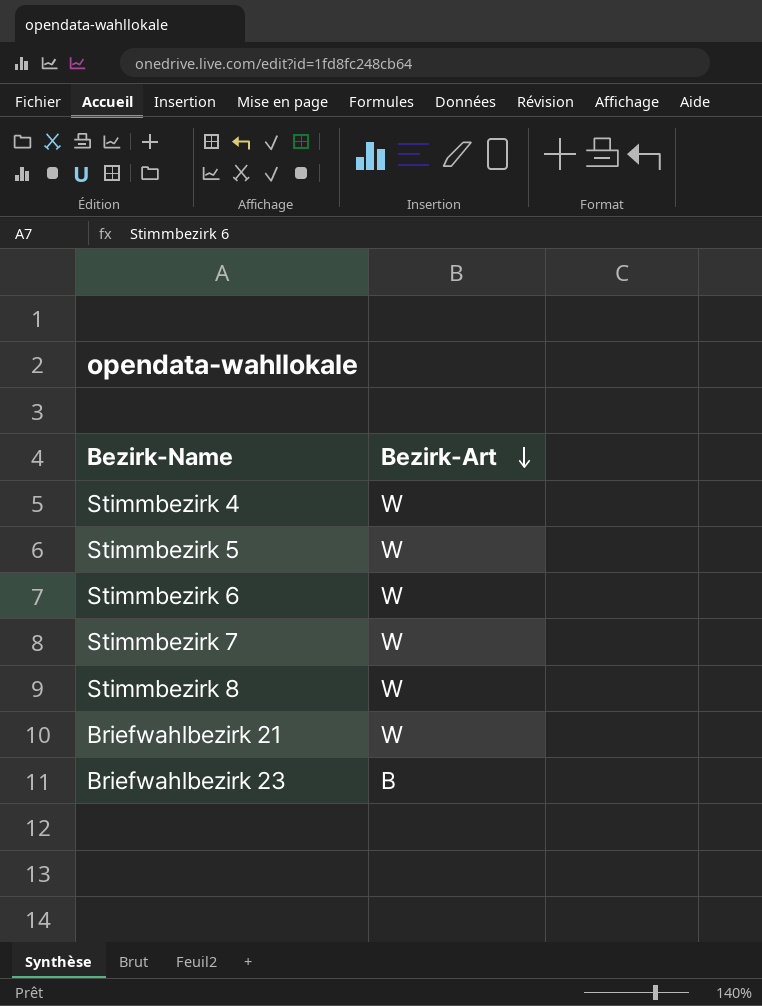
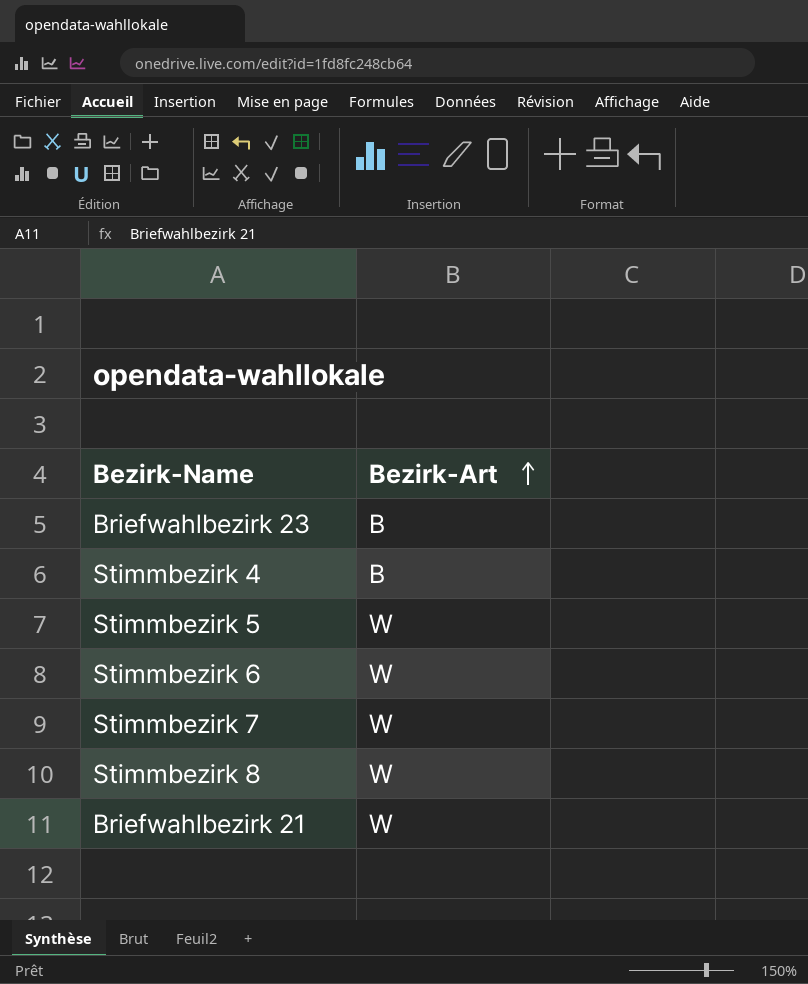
row order: Bezirk-Art descending -> Bezirk-Art ascending
Stimmbezirk 4 | Bezirk-Art: W -> B

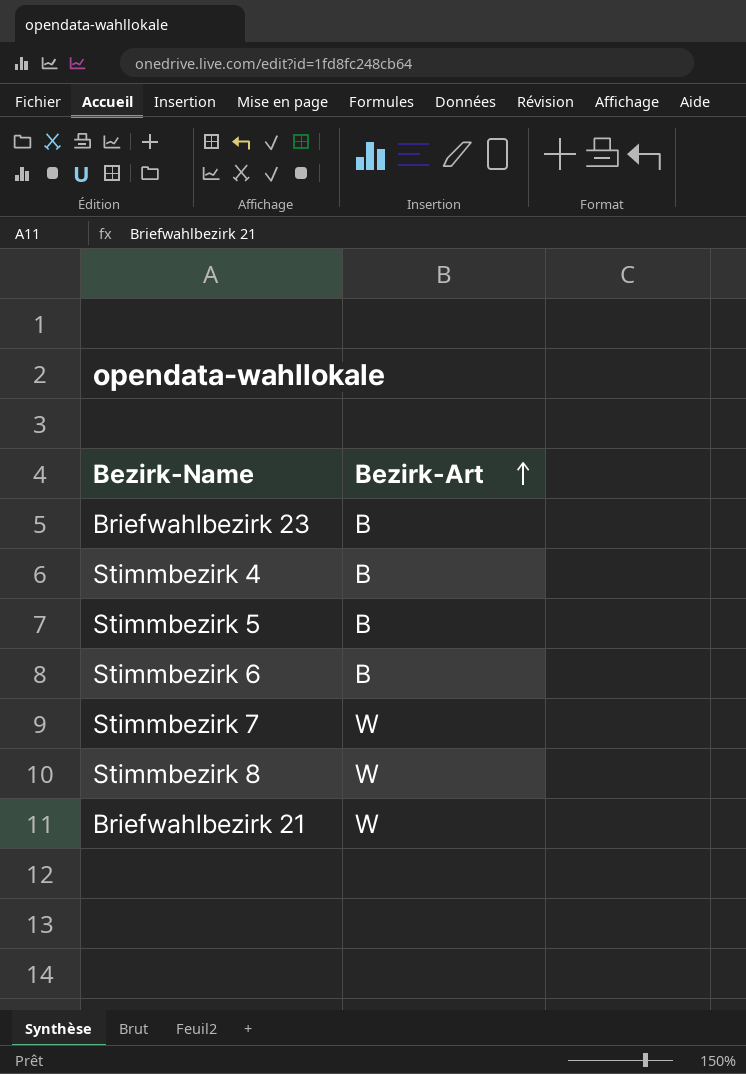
Stimmbezirk 5 | Bezirk-Art: W -> B
Stimmbezirk 6 | Bezirk-Art: W -> B

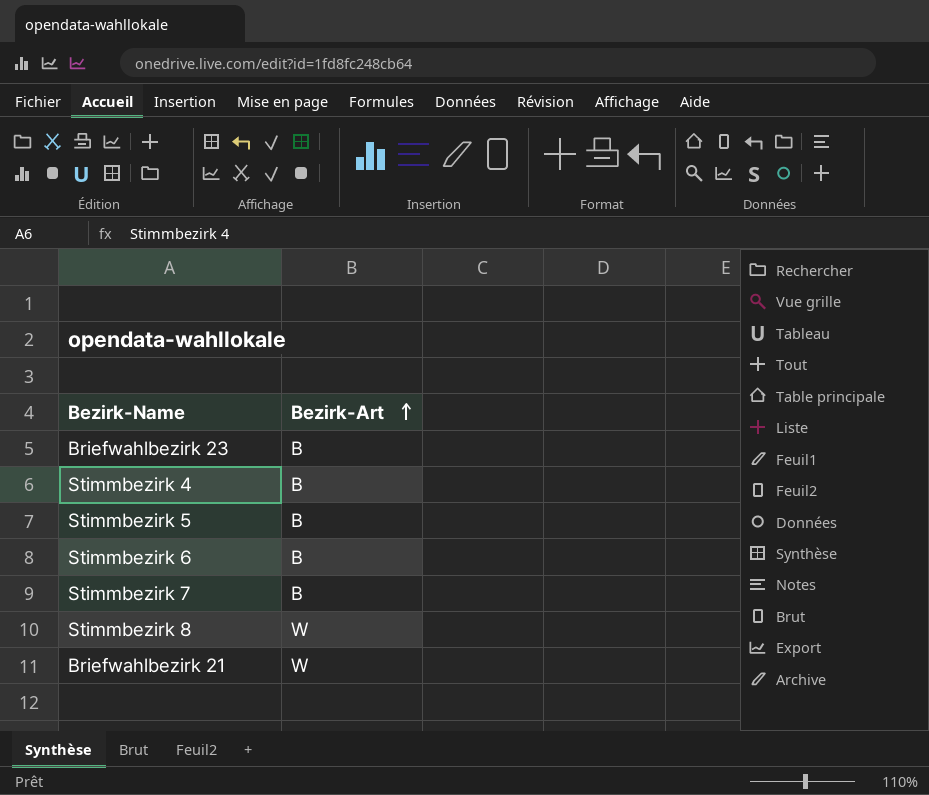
Stimmbezirk 7 | Bezirk-Art: W -> B

